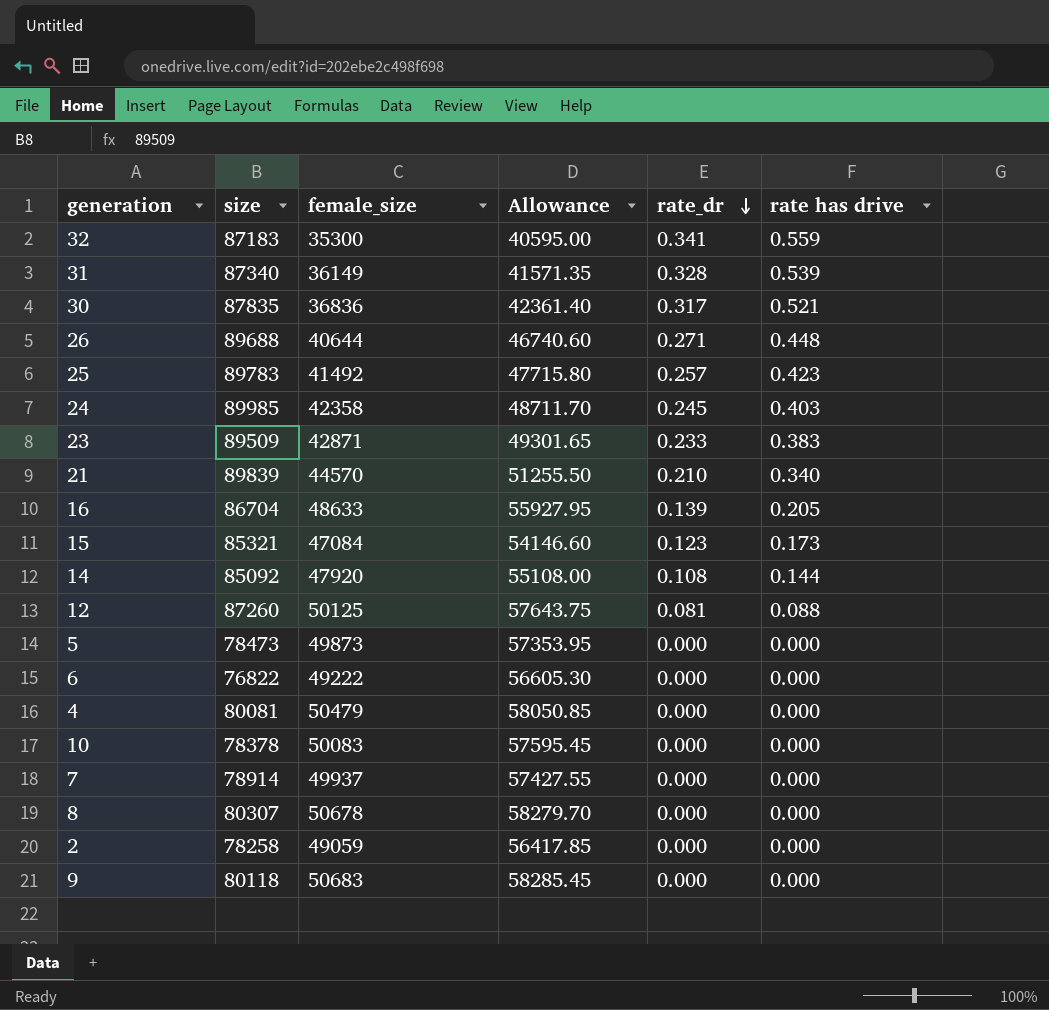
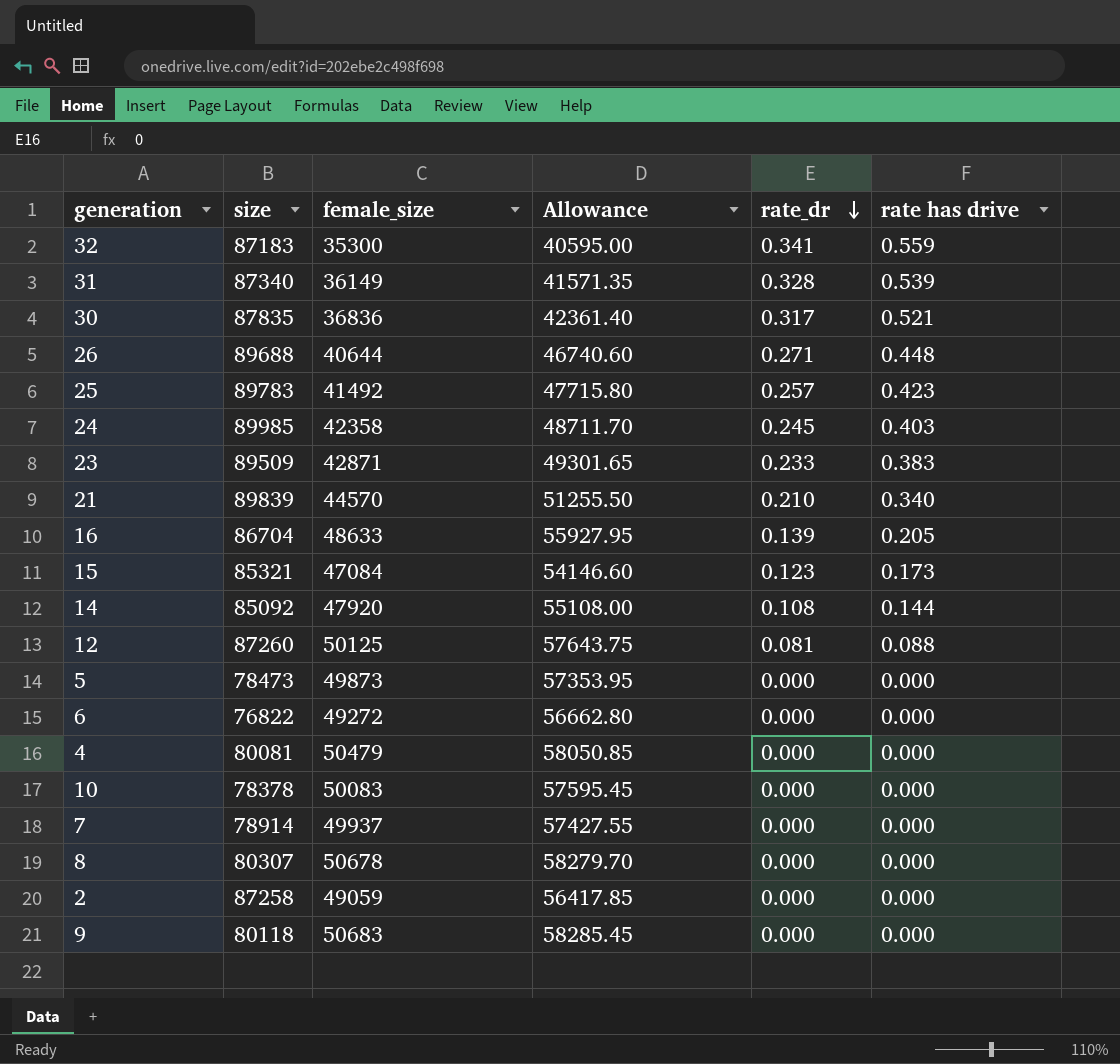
6 | female_size: 49222 -> 49272
6 | Allowance: 56605.30 -> 56662.80
2 | size: 78258 -> 87258

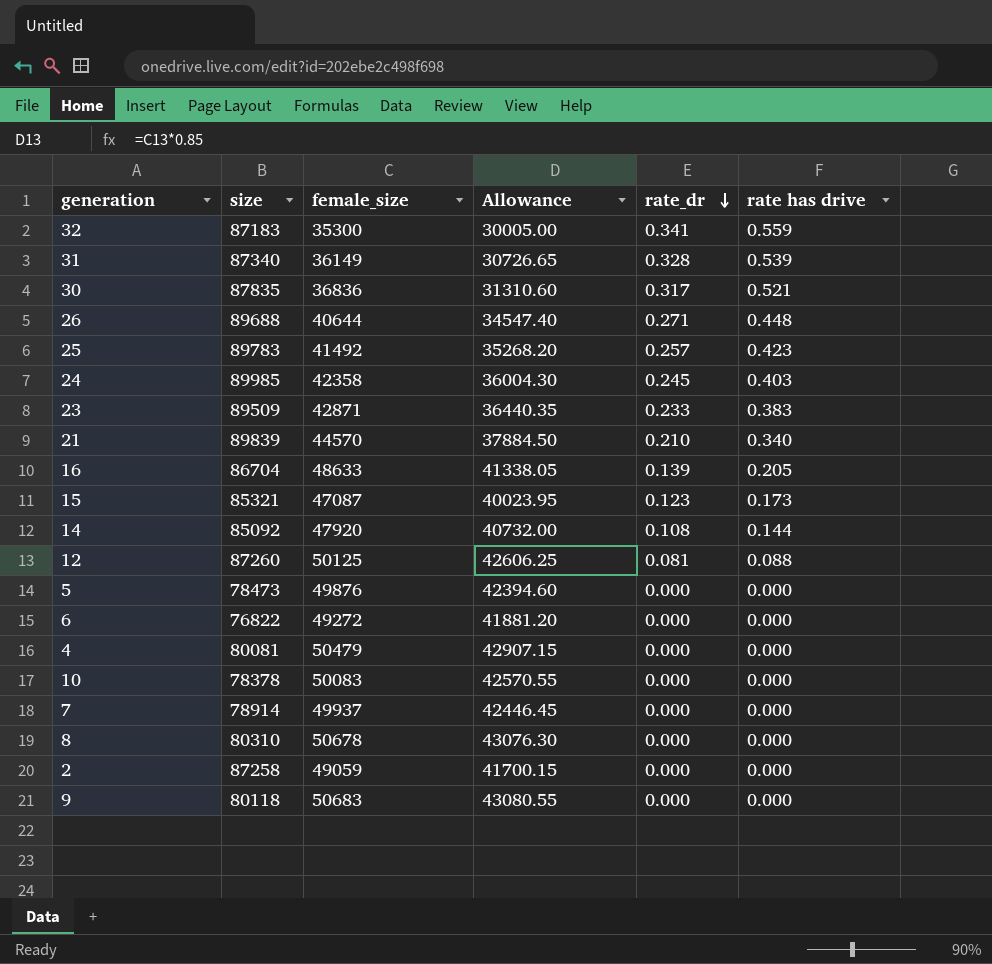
column Allowance | formula: [female_size] * 1.15 -> [female_size] * 0.85
15 | female_size: 47084 -> 47087
5 | female_size: 49873 -> 49876
8 | size: 80307 -> 80310

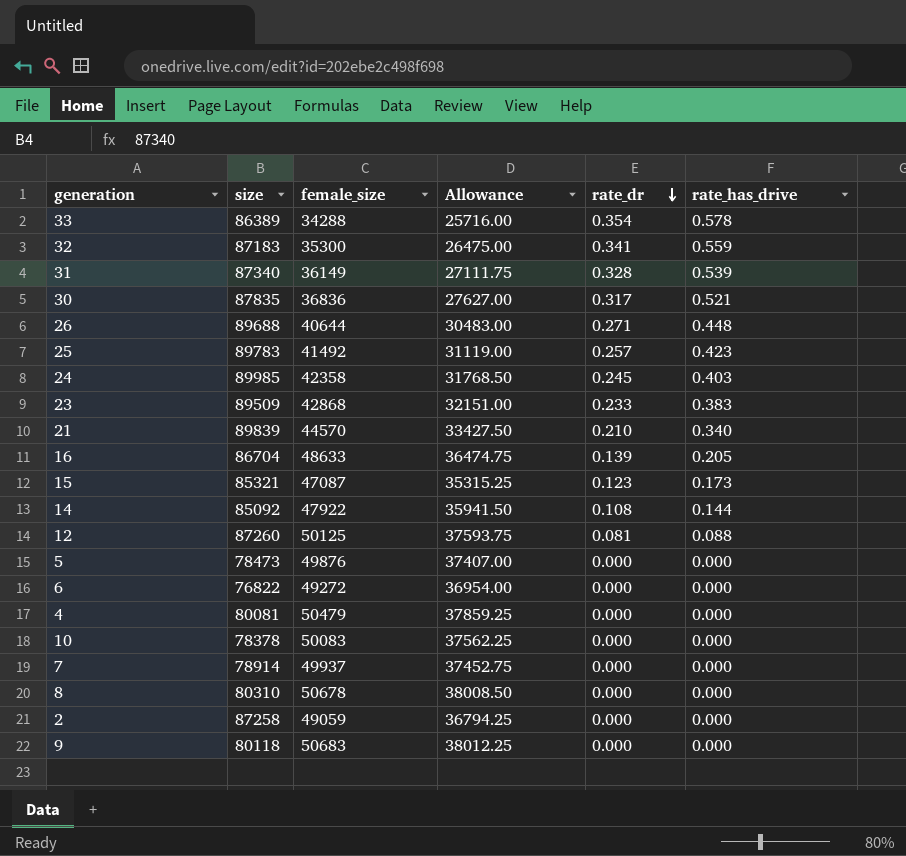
column Allowance | formula: [female_size] * 0.85 -> [female_size] * 0.75
column name: rate has drive -> rate_has_drive
row 33: none -> 86389 | 34288 | 25716.00 | 0.354 | 0.578
23 | female_size: 42871 -> 42868
14 | female_size: 47920 -> 47922

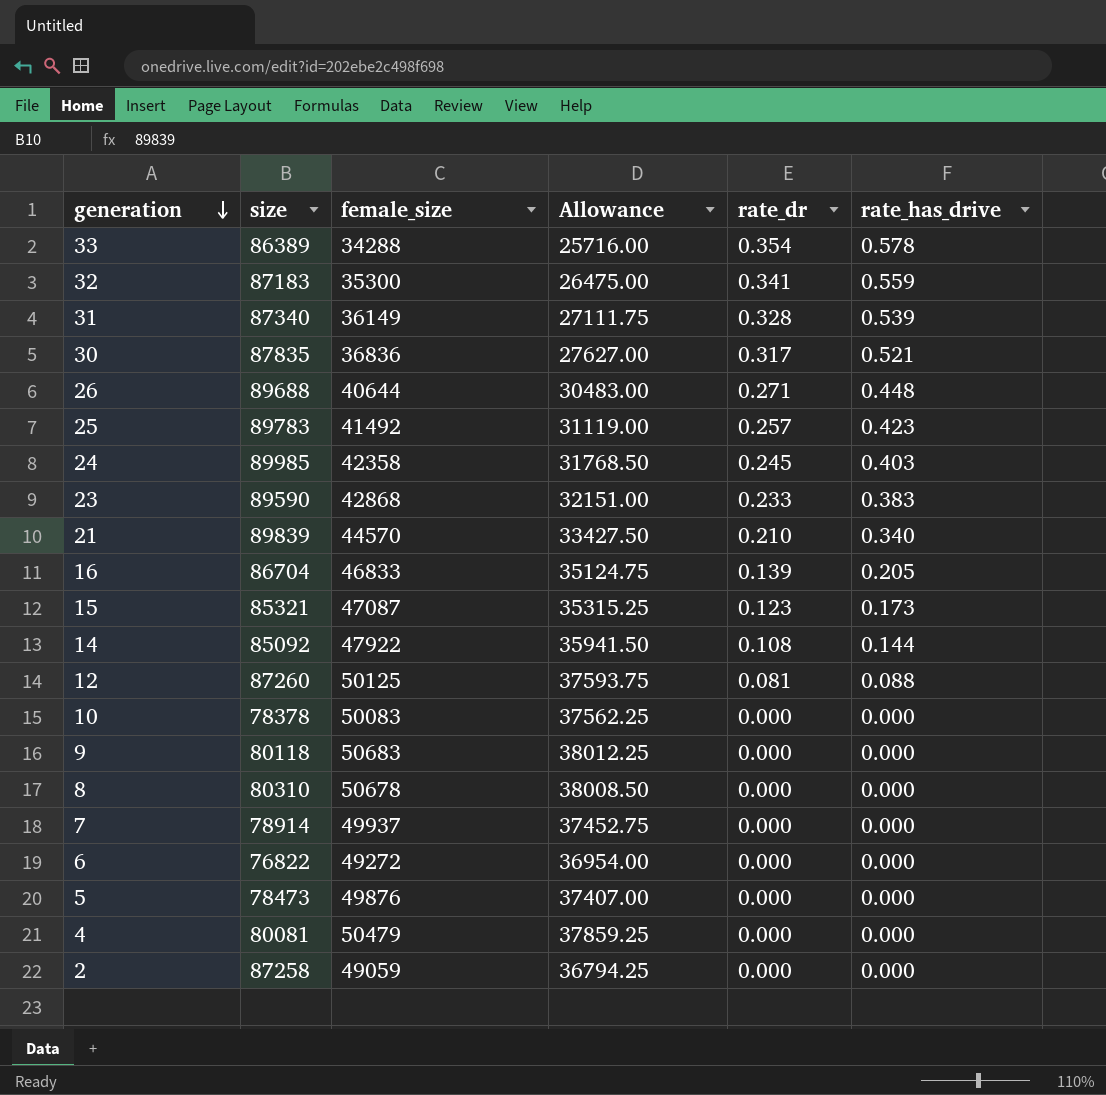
row order: rate_dr descending -> generation descending
23 | size: 89509 -> 89590
16 | female_size: 48633 -> 46833
16 | Allowance: 36474.75 -> 35124.75

